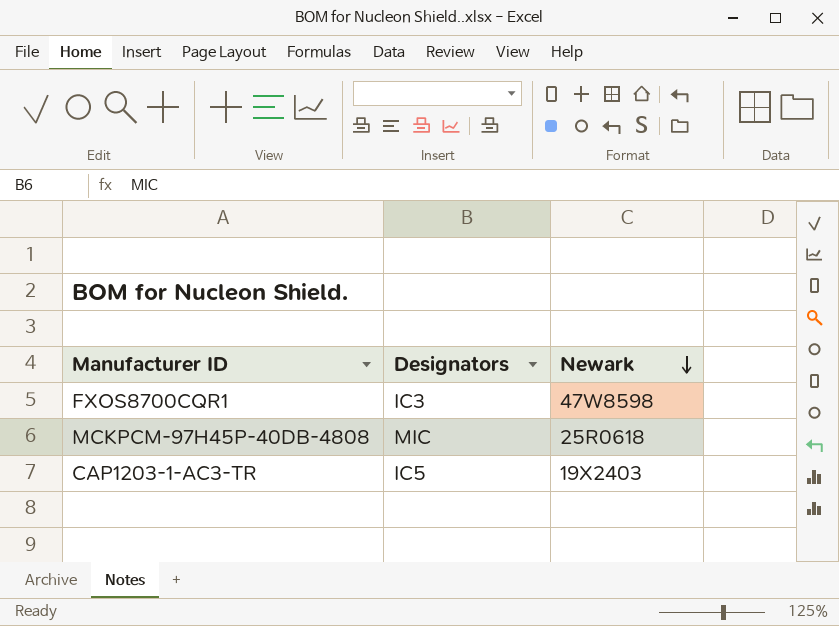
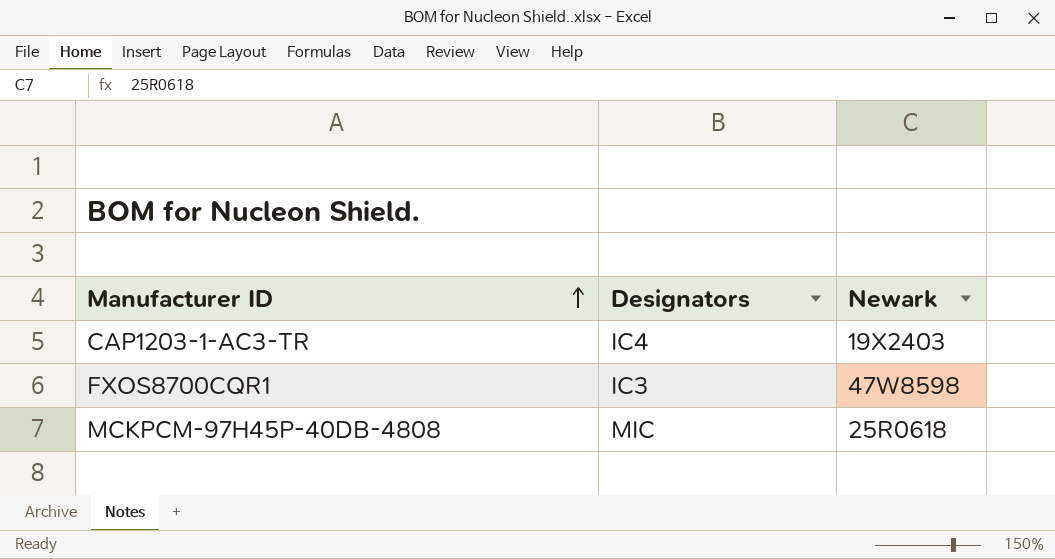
row order: Newark descending -> Manufacturer ID ascending
CAP1203-1-AC3-TR | Designators: IC5 -> IC4

